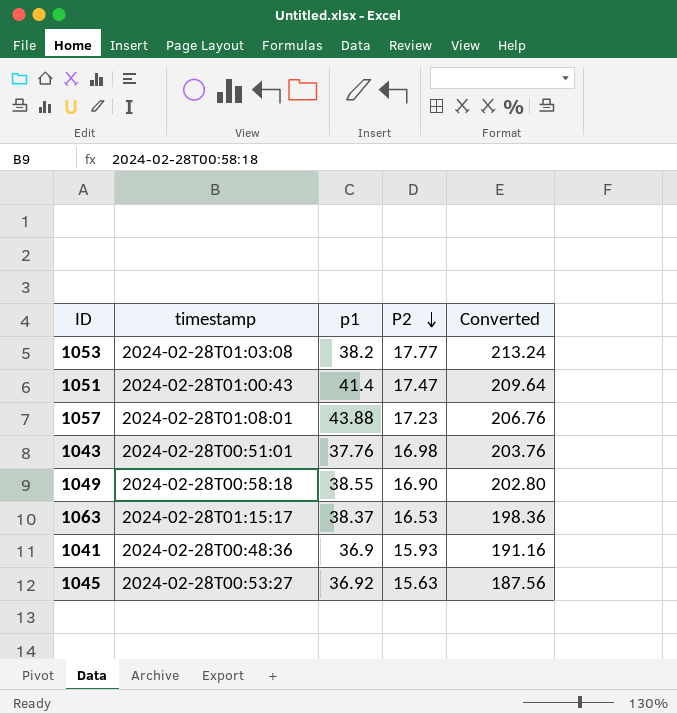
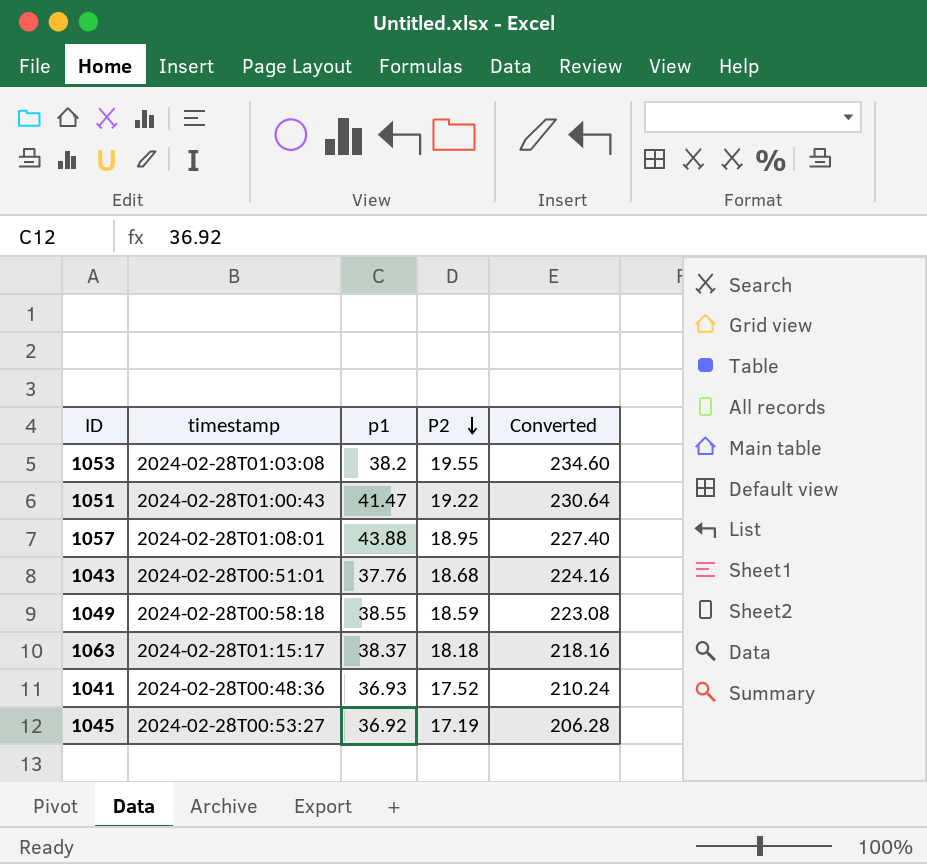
1053 | P2: 17.77 -> 19.55
1053 | Converted: 213.24 -> 234.60
1051 | p1: 41.4 -> 41.47
1051 | P2: 17.47 -> 19.22
1051 | Converted: 209.64 -> 230.64
1057 | P2: 17.23 -> 18.95
1057 | Converted: 206.76 -> 227.40
1043 | P2: 16.98 -> 18.68
1043 | Converted: 203.76 -> 224.16
1049 | P2: 16.90 -> 18.59
1049 | Converted: 202.80 -> 223.08
1063 | P2: 16.53 -> 18.18
1063 | Converted: 198.36 -> 218.16
1041 | p1: 36.9 -> 36.93
1041 | P2: 15.93 -> 17.52
1041 | Converted: 191.16 -> 210.24
1045 | P2: 15.63 -> 17.19
1045 | Converted: 187.56 -> 206.28

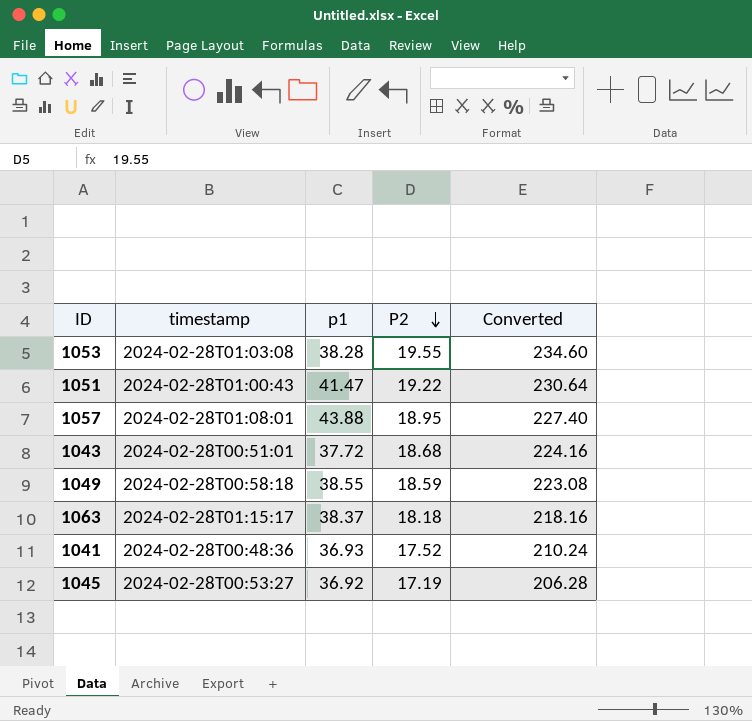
1053 | p1: 38.2 -> 38.28
1043 | p1: 37.76 -> 37.72

